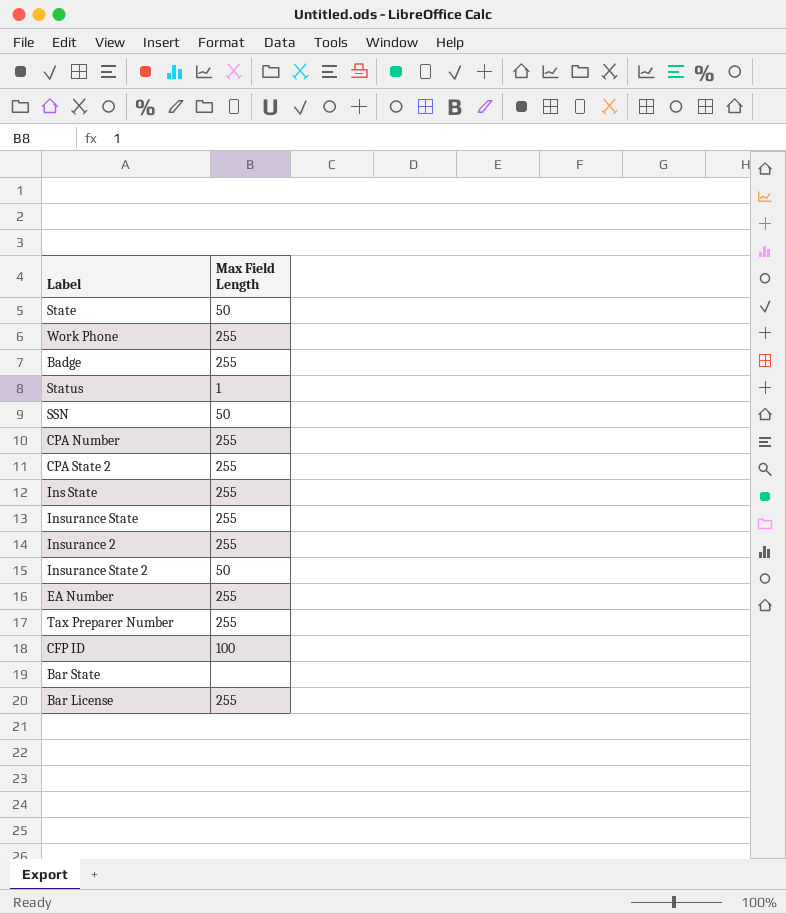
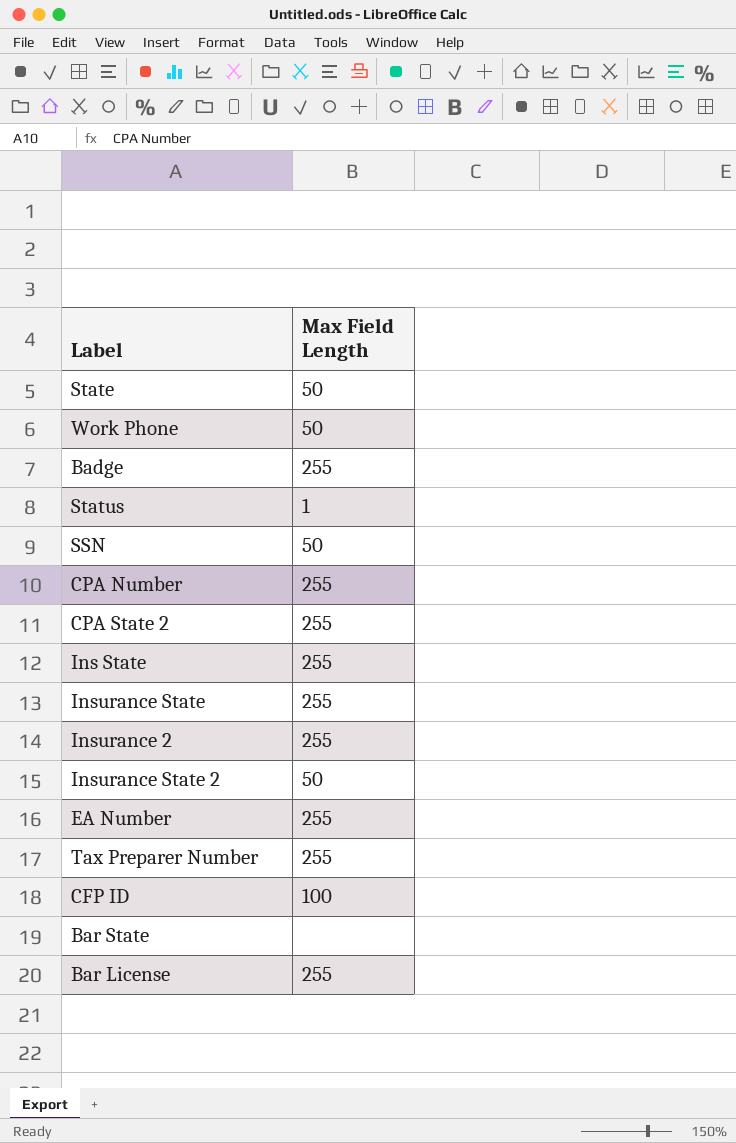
Work Phone | Max Field Length: 255 -> 50

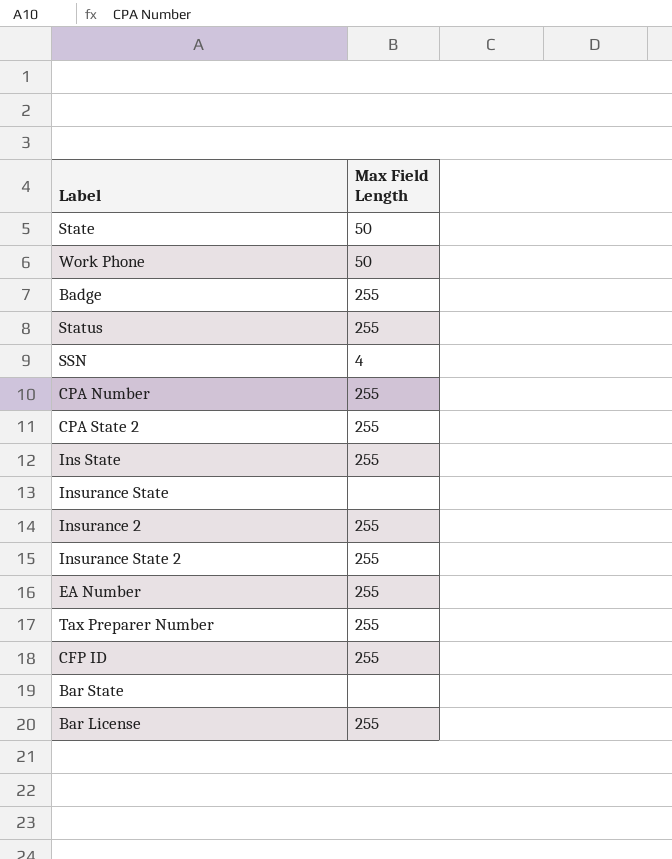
Status | Max Field Length: 1 -> 255
SSN | Max Field Length: 50 -> 4
Insurance State | Max Field Length: 255 -> none
Insurance State 2 | Max Field Length: 50 -> 255
CFP ID | Max Field Length: 100 -> 255

